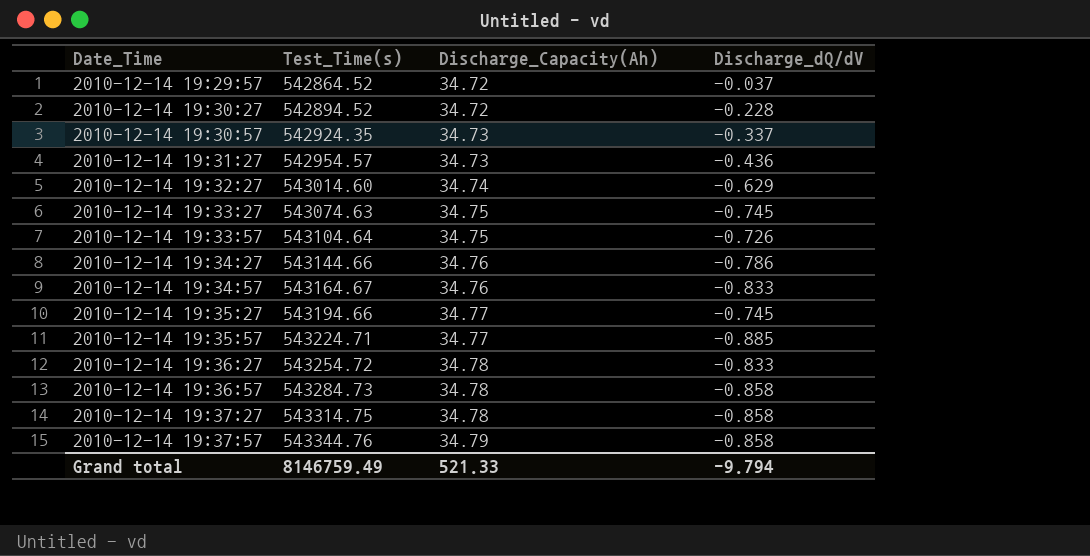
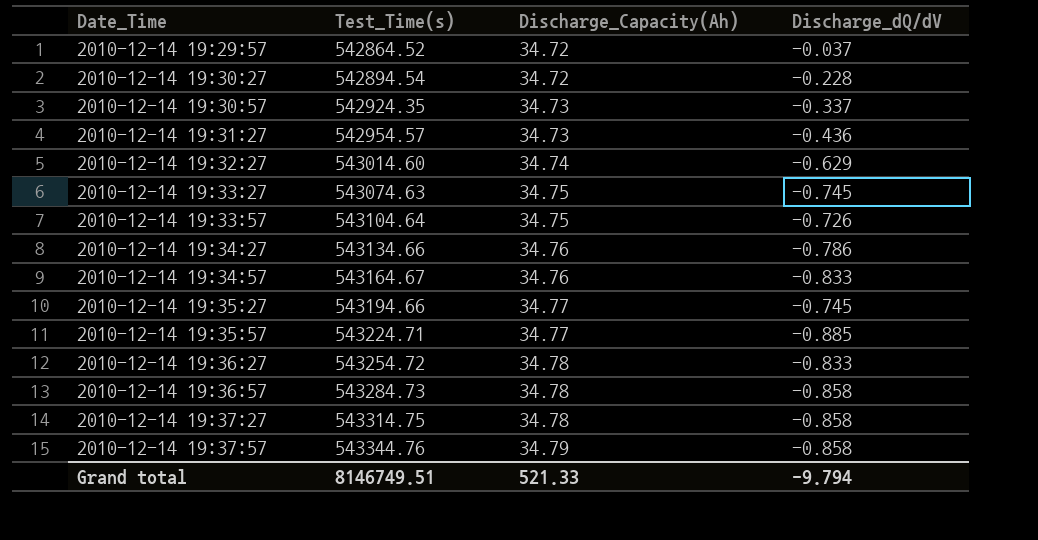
2010-12-14 19:30:27 | Test_Time(s): 542894.52 -> 542894.54
2010-12-14 19:34:27 | Test_Time(s): 543144.66 -> 543134.66
Grand total | Test_Time(s): 8146759.49 -> 8146749.51

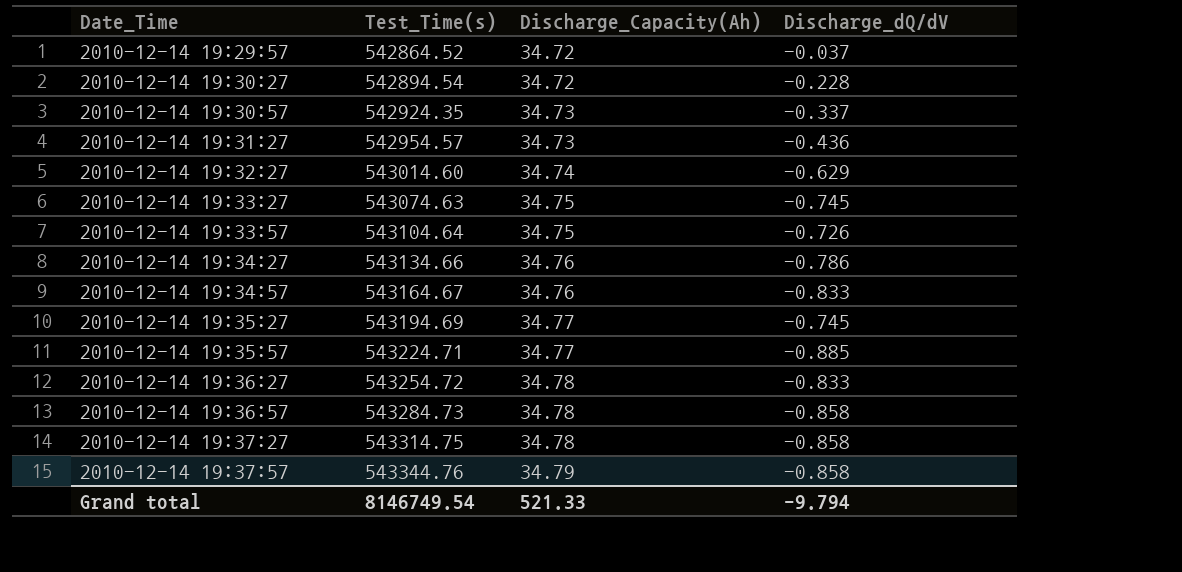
2010-12-14 19:35:27 | Test_Time(s): 543194.66 -> 543194.69
Grand total | Test_Time(s): 8146749.51 -> 8146749.54

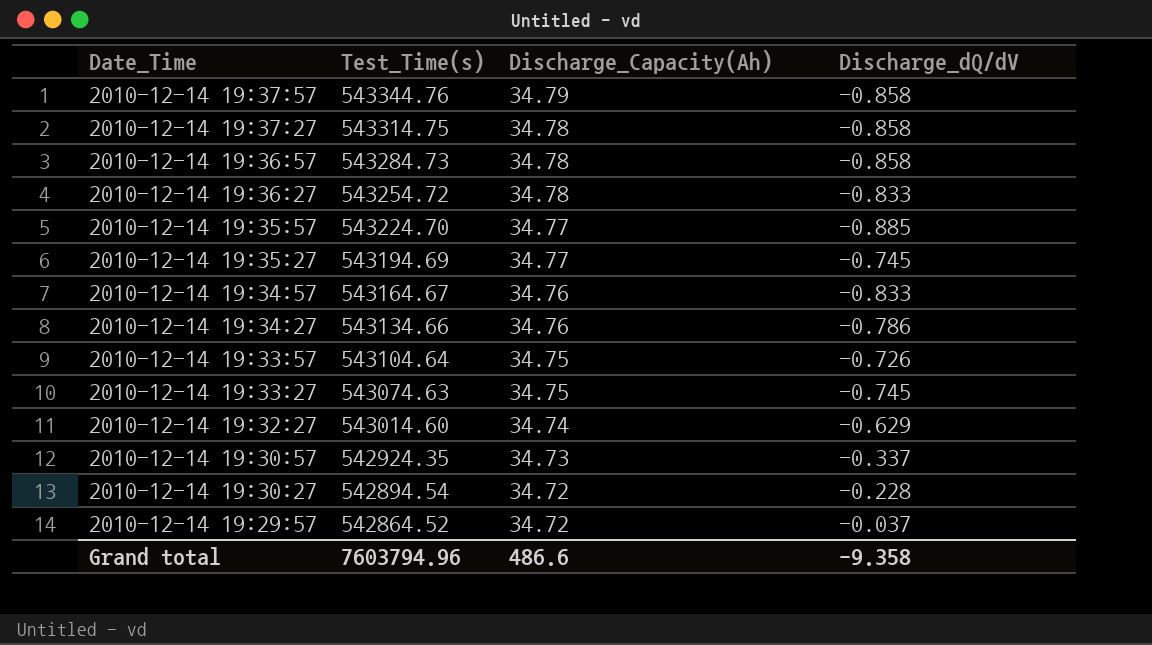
row order: Date_Time ascending -> Date_Time descending
row 2010-12-14 19:31:27: 542954.57 | 34.73 | -0.436 -> none
2010-12-14 19:35:57 | Test_Time(s): 543224.71 -> 543224.70
Grand total | Test_Time(s): 8146749.54 -> 7603794.96
Grand total | Discharge_Capacity(Ah): 521.33 -> 486.6
Grand total | Discharge_dQ/dV: -9.794 -> -9.358

